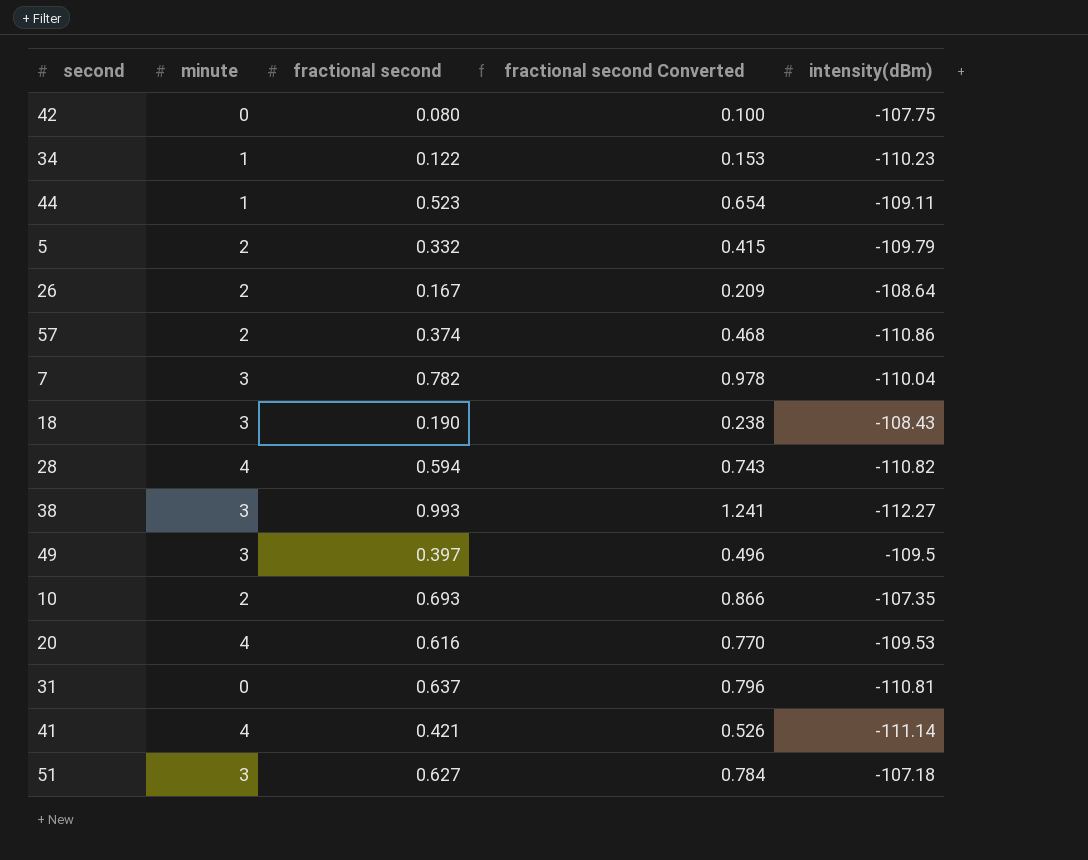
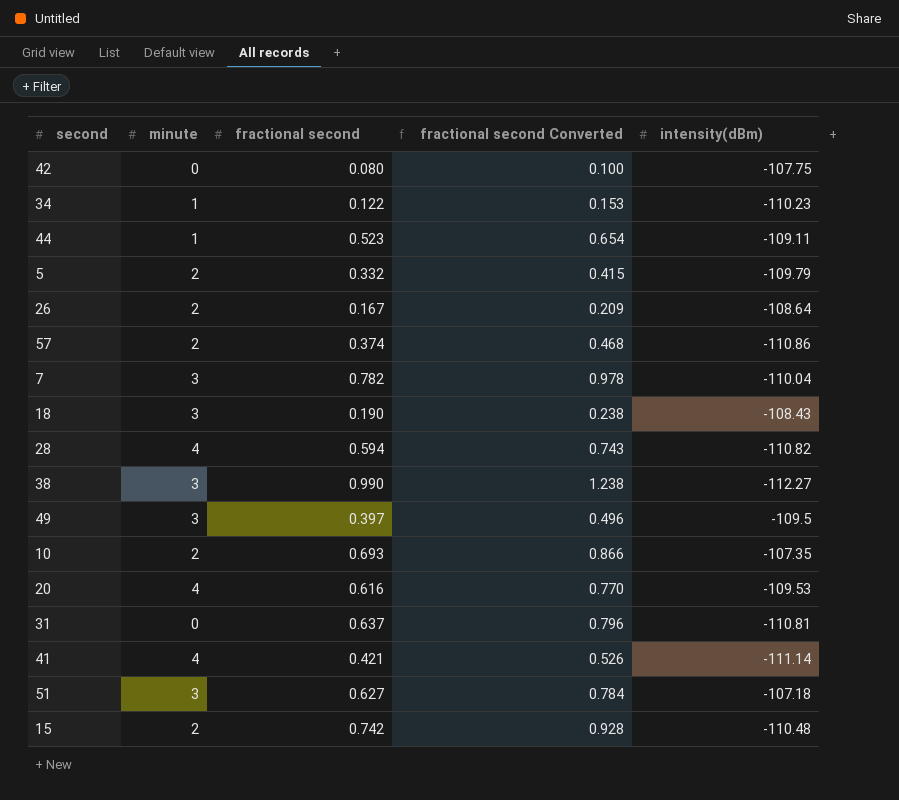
38 | fractional second: 0.993 -> 0.990
38 | fractional second Converted: 1.241 -> 1.238
row 15: none -> 2 | 0.742 | 0.928 | -110.48

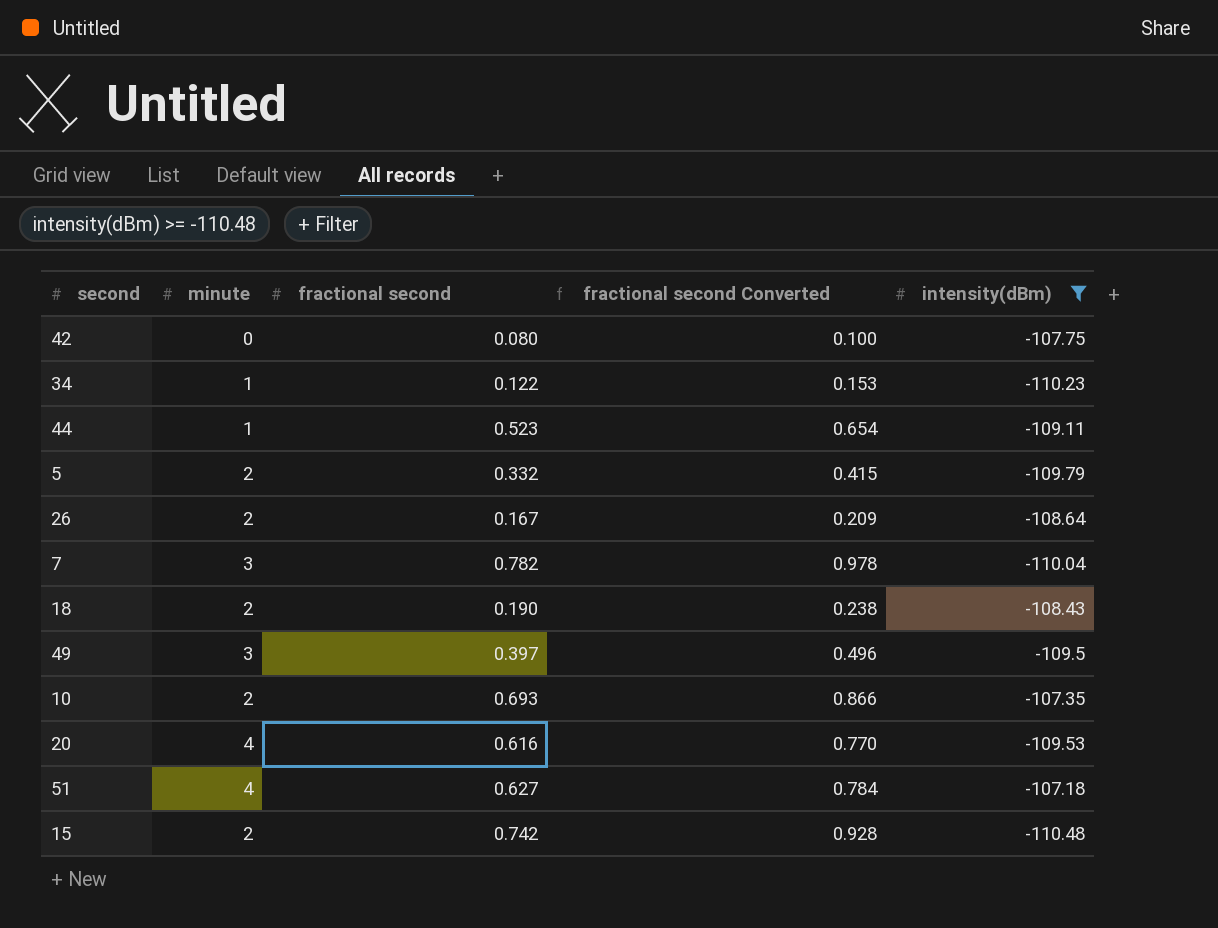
filter: none -> intensity(dBm) >= -110.48
18 | minute: 3 -> 2
51 | minute: 3 -> 4

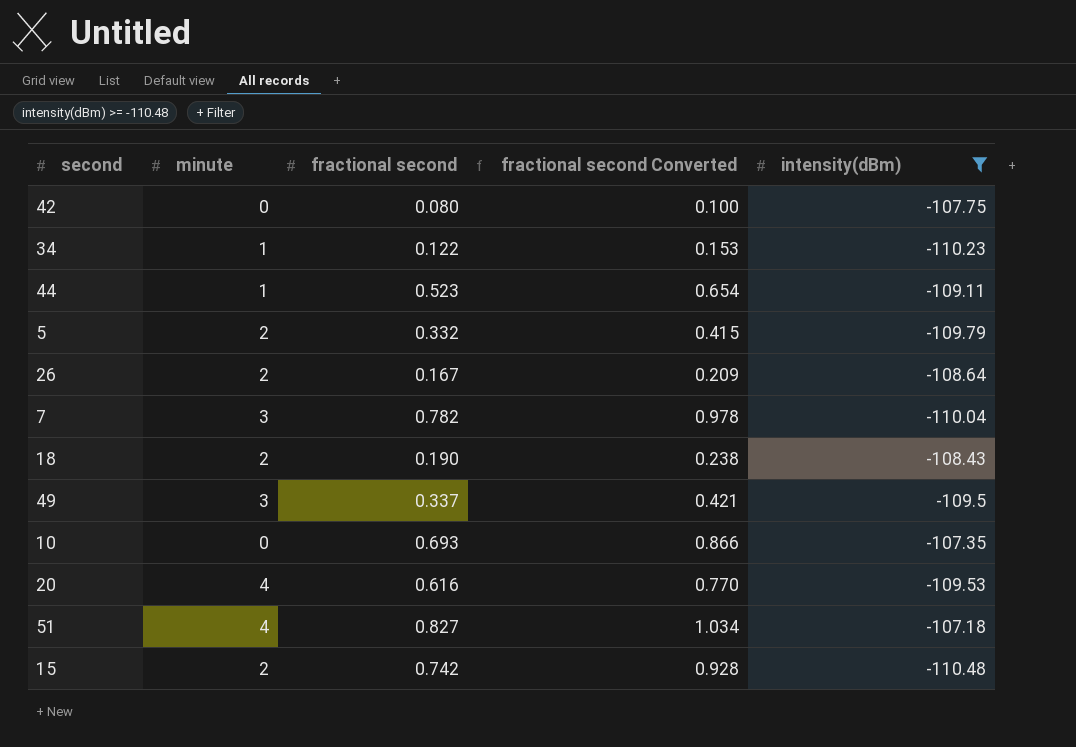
49 | fractional second: 0.397 -> 0.337
49 | fractional second Converted: 0.496 -> 0.421
10 | minute: 2 -> 0
51 | fractional second: 0.627 -> 0.827
51 | fractional second Converted: 0.784 -> 1.034

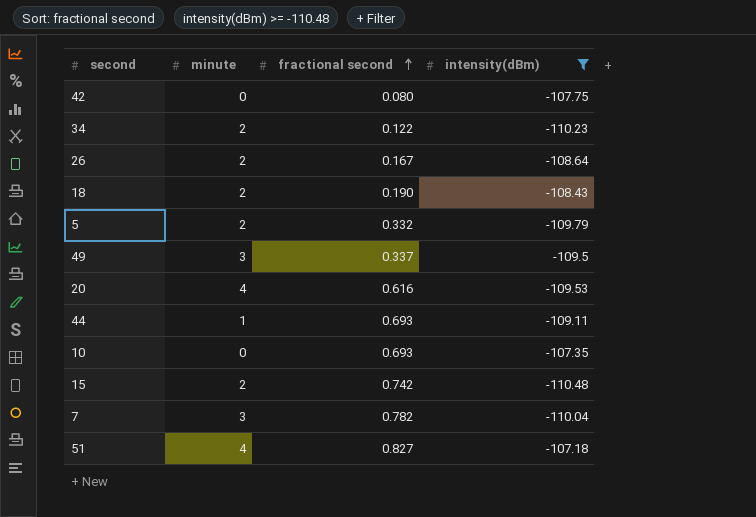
row order: none -> fractional second ascending
column fractional second Converted | formula: [fractional second] * 1.25 -> none
34 | minute: 1 -> 2
44 | fractional second: 0.523 -> 0.693

